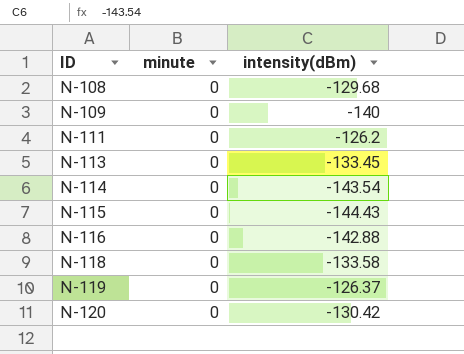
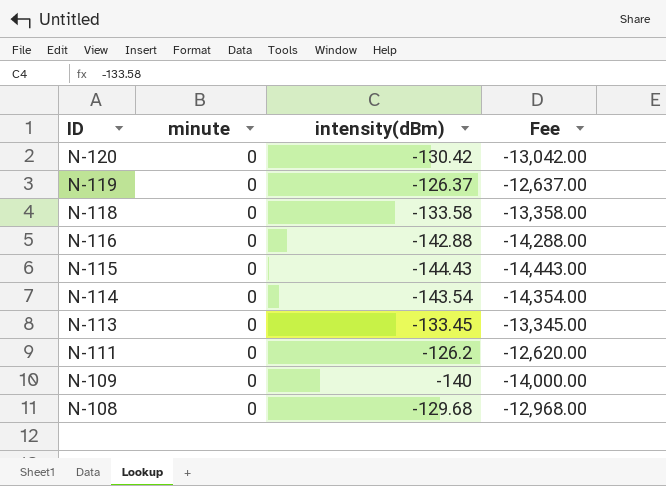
row order: ID ascending -> ID descending
column Fee | formula: none -> [intensity(dBm)] * 100

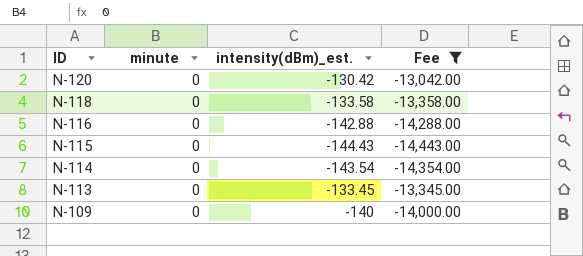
filter: none -> Fee <= -13,042.00
column name: intensity(dBm) -> intensity(dBm)_est.

